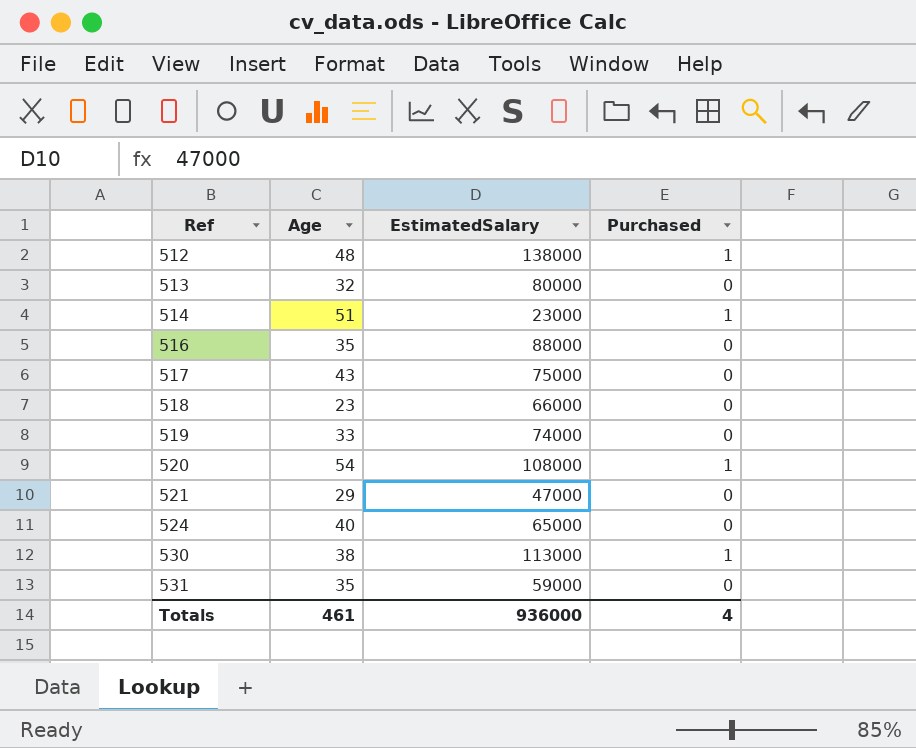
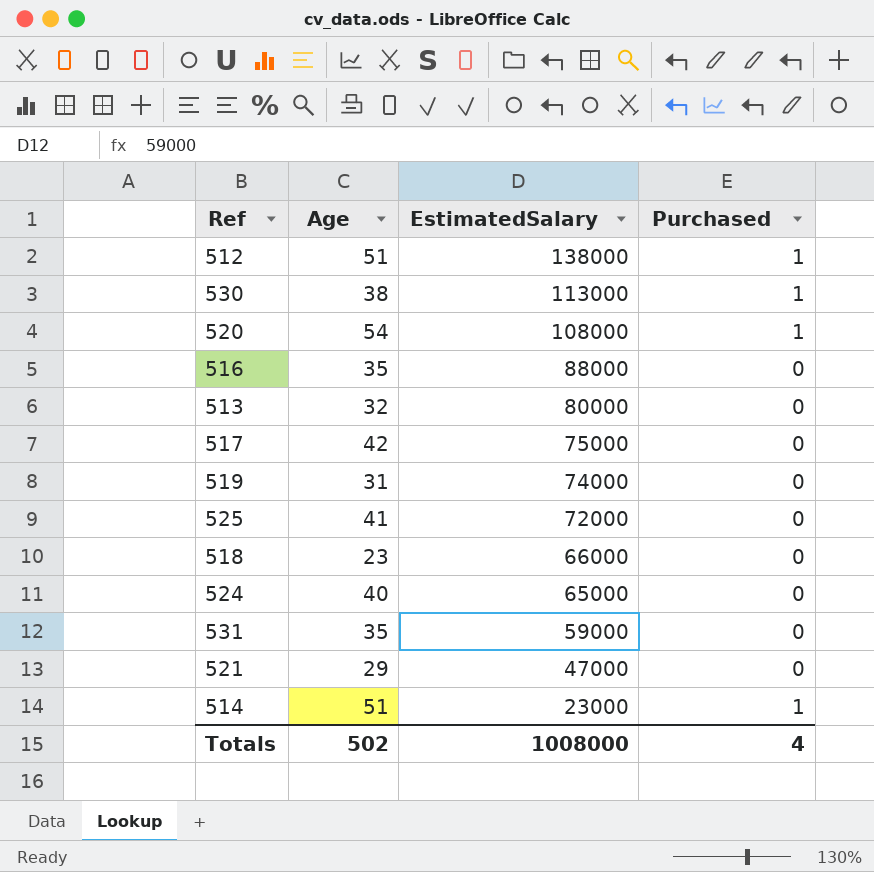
row order: Ref ascending -> EstimatedSalary descending
512 | Age: 48 -> 51
517 | Age: 43 -> 42
519 | Age: 33 -> 31
row 525: none -> 41 | 72000 | 0
Totals | Age: 461 -> 502
Totals | EstimatedSalary: 936000 -> 1008000

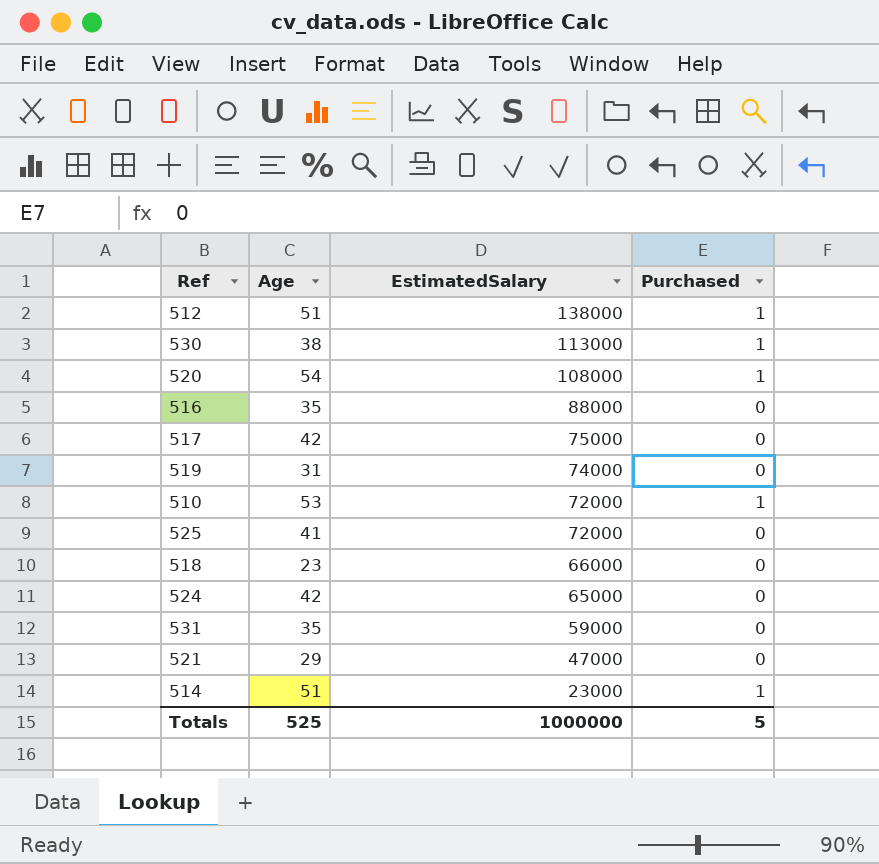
row 513: 32 | 80000 | 0 -> none
row 510: none -> 53 | 72000 | 1
524 | Age: 40 -> 42
Totals | Age: 502 -> 525
Totals | EstimatedSalary: 1008000 -> 1000000
Totals | Purchased: 4 -> 5

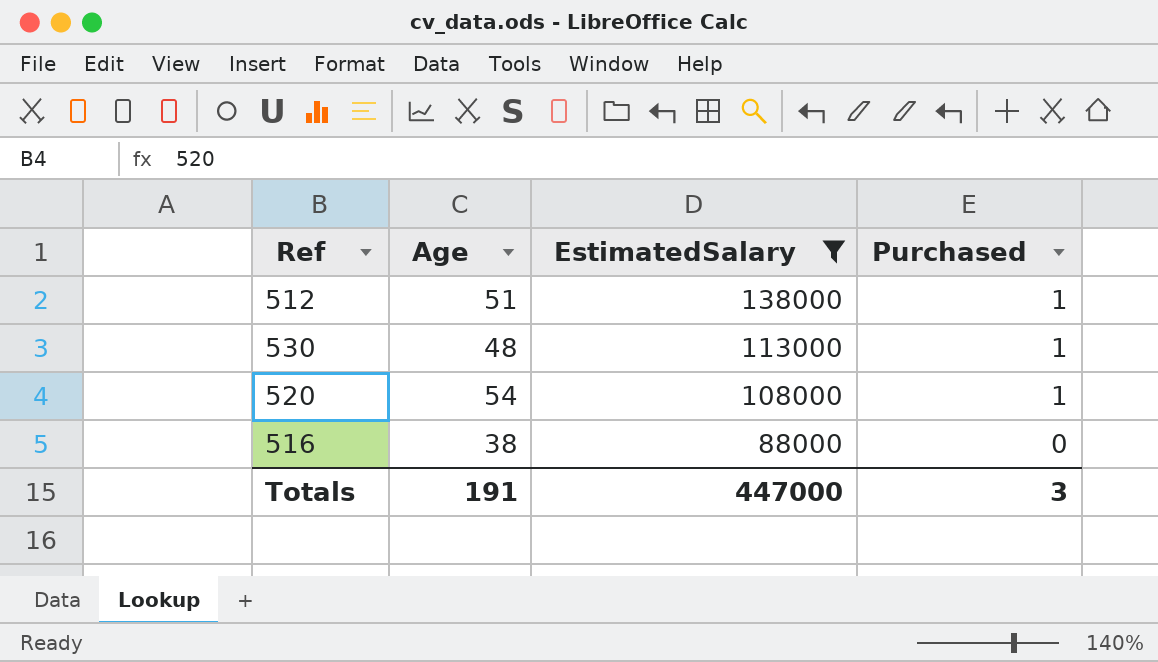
filter: none -> EstimatedSalary >= 88000
530 | Age: 38 -> 48
516 | Age: 35 -> 38
Totals | Age: 525 -> 191
Totals | EstimatedSalary: 1000000 -> 447000
Totals | Purchased: 5 -> 3

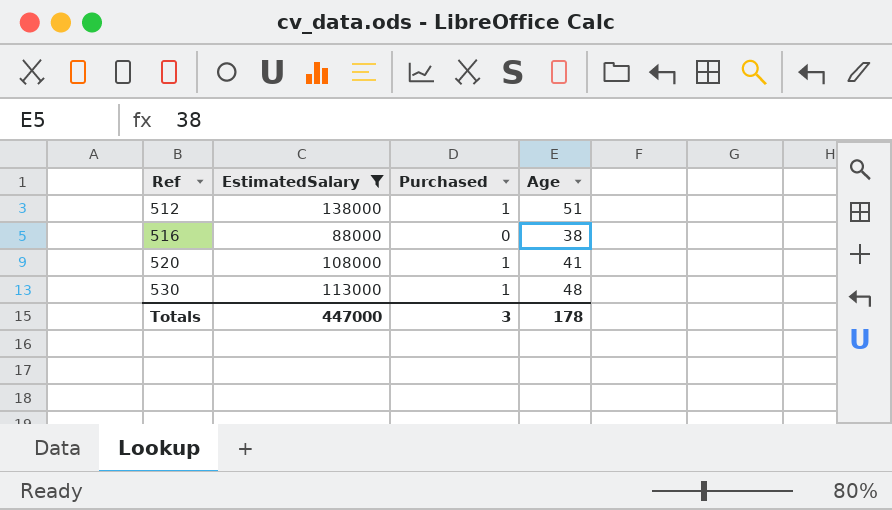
row order: EstimatedSalary descending -> Ref ascending
column Age | position: 2 -> 4
520 | Age: 54 -> 41
Totals | Age: 191 -> 178

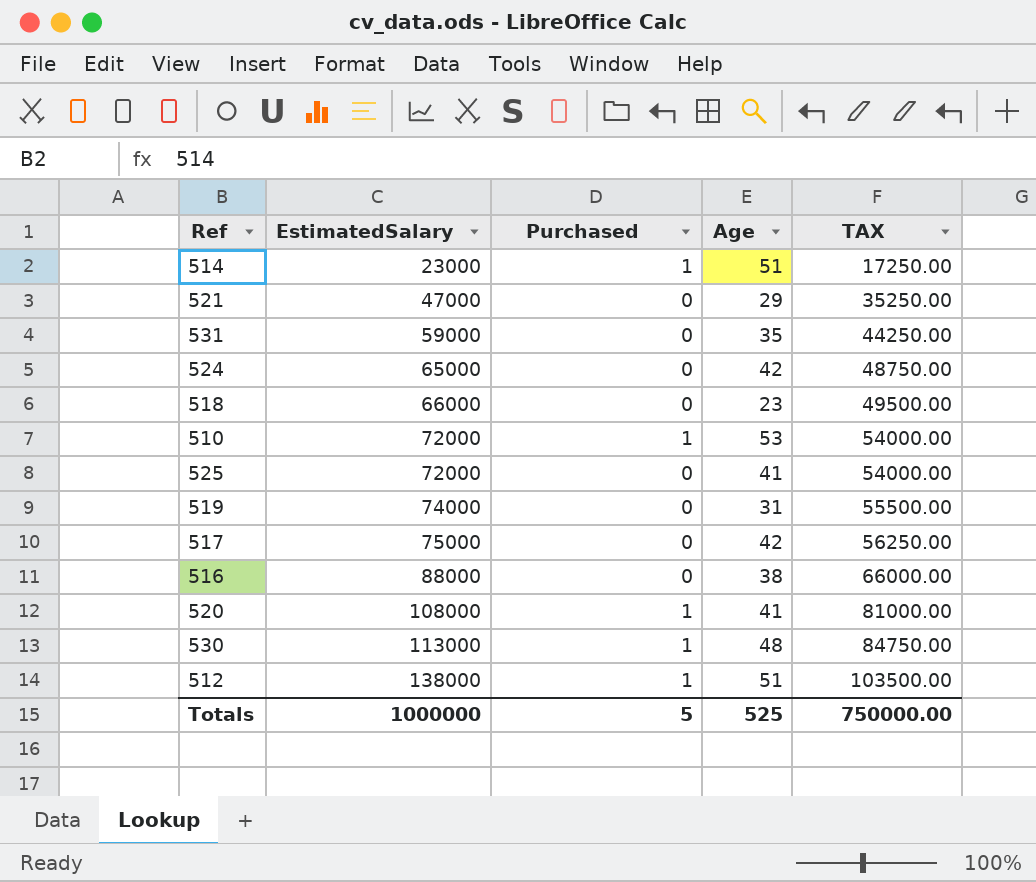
filter: EstimatedSalary >= 88000 -> none
row order: Ref ascending -> EstimatedSalary ascending
column TAX | formula: none -> [EstimatedSalary] * 0.75
Totals | EstimatedSalary: 447000 -> 1000000
Totals | Purchased: 3 -> 5
Totals | Age: 178 -> 525

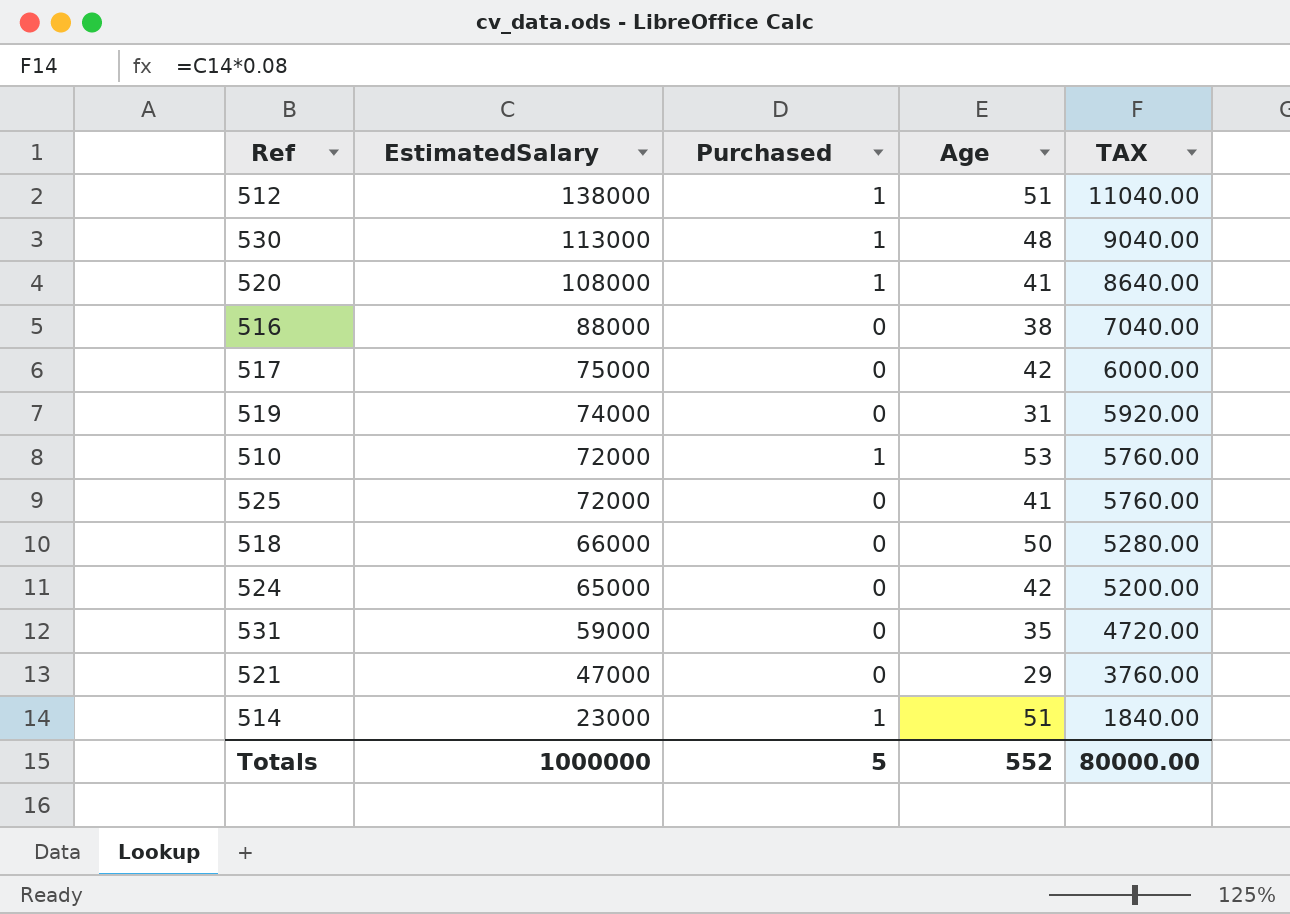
row order: EstimatedSalary ascending -> EstimatedSalary descending
column TAX | formula: [EstimatedSalary] * 0.75 -> [EstimatedSalary] * 0.08
518 | Age: 23 -> 50
Totals | Age: 525 -> 552
Totals | TAX: 750000.00 -> 80000.00

